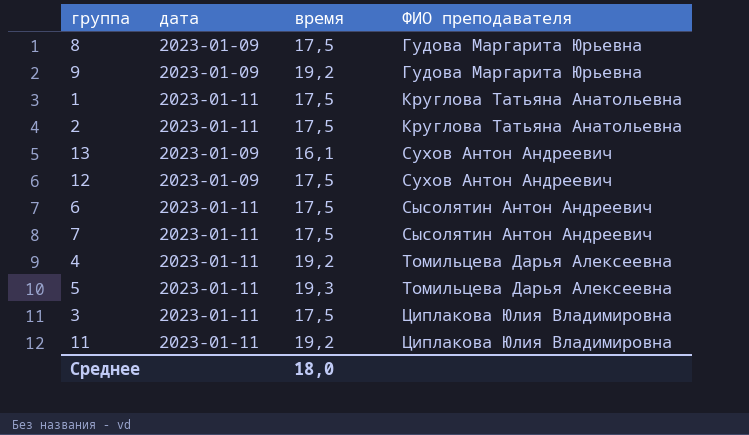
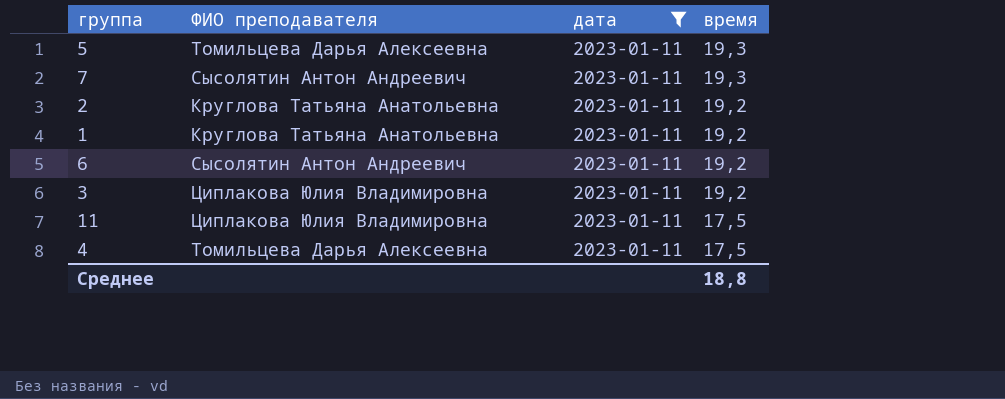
filter: none -> дата = 2023-01-11
row order: ФИО преподавателя ascending -> время descending
column ФИО преподавателя | position: 4 -> 2
7 | время: 17,5 -> 19,3
2 | время: 17,5 -> 19,2
1 | время: 17,5 -> 19,2
6 | время: 17,5 -> 19,2
3 | время: 17,5 -> 19,2
11 | время: 19,2 -> 17,5
4 | время: 19,2 -> 17,5
Среднее | время: 18,0 -> 18,8

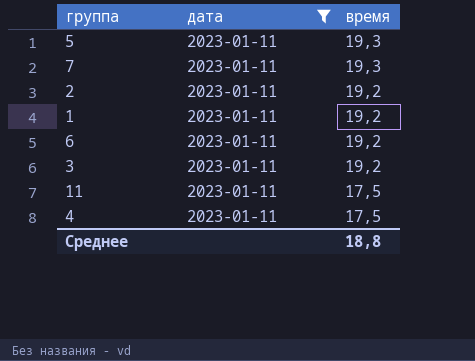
column ФИО преподавателя | position: 2 -> none

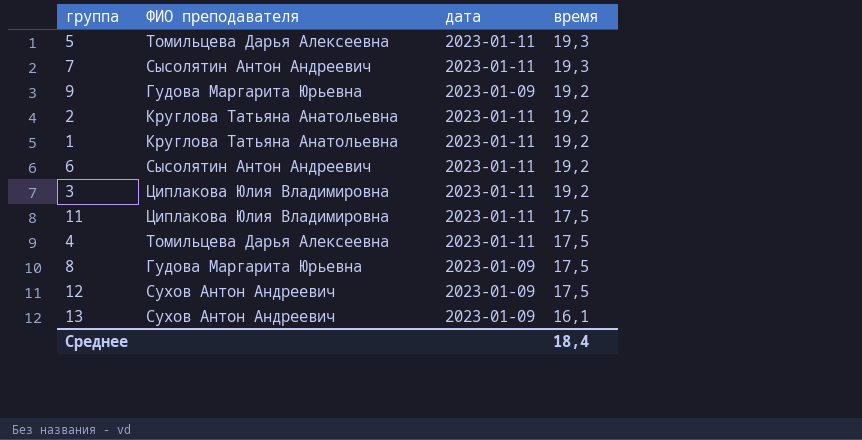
filter: дата = 2023-01-11 -> none
column ФИО преподавателя | position: none -> 2
Среднее | время: 18,8 -> 18,4

